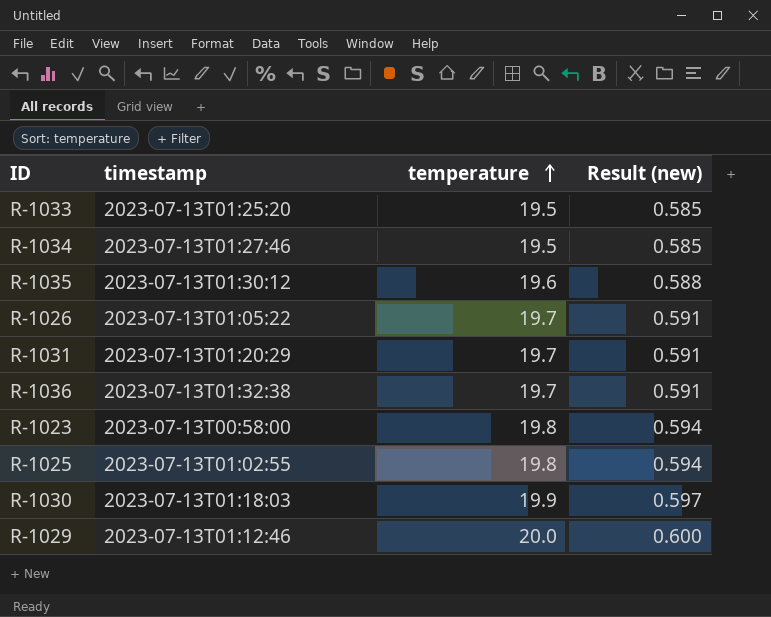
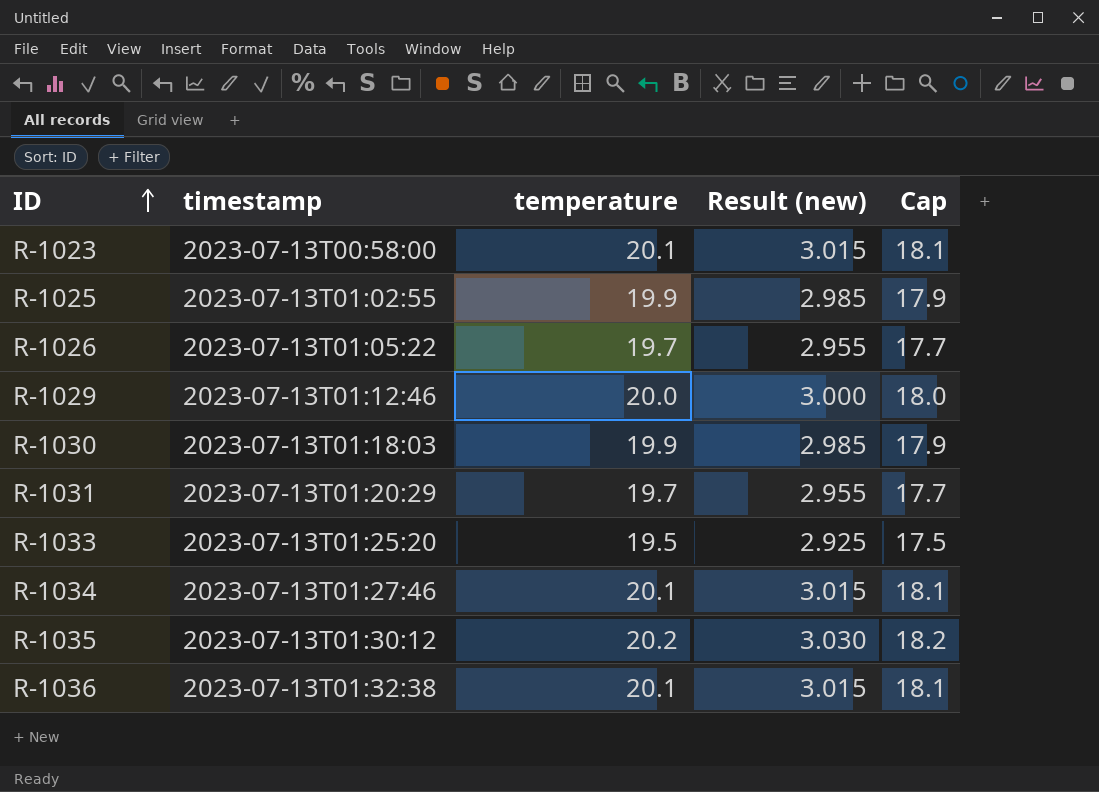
row order: temperature ascending -> ID ascending
column Result (new) | formula: [temperature] * 0.03 -> [temperature] * 0.15
column Cap | formula: none -> [temperature] - 2
R-1023 | temperature: 19.8 -> 20.1
R-1025 | temperature: 19.8 -> 19.9
R-1034 | temperature: 19.5 -> 20.1
R-1035 | temperature: 19.6 -> 20.2
R-1036 | temperature: 19.7 -> 20.1

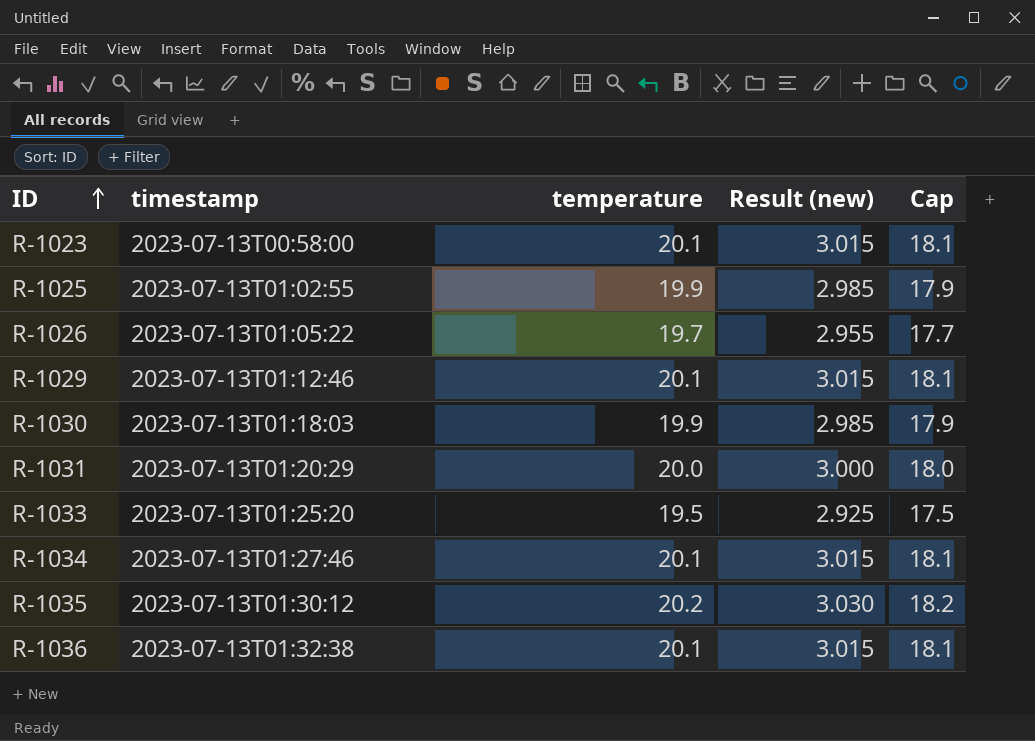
R-1029 | temperature: 20.0 -> 20.1
R-1029 | Result (new): 3.000 -> 3.015
R-1029 | Cap: 18.0 -> 18.1
R-1031 | temperature: 19.7 -> 20.0
R-1031 | Result (new): 2.955 -> 3.000
R-1031 | Cap: 17.7 -> 18.0

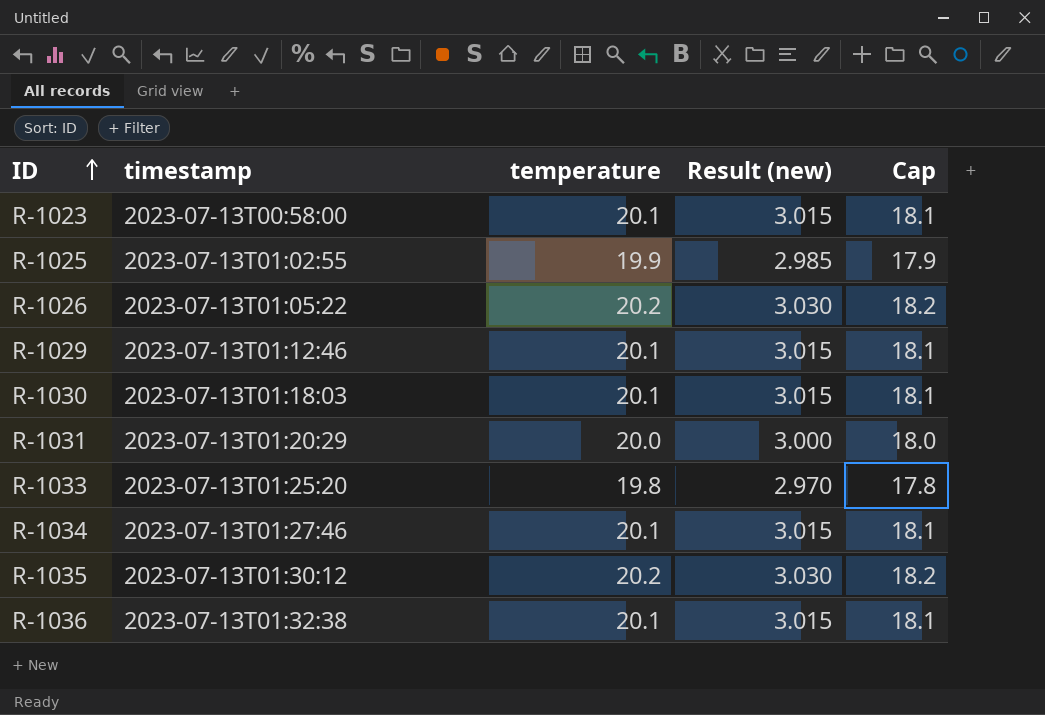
R-1026 | temperature: 19.7 -> 20.2
R-1026 | Result (new): 2.955 -> 3.030
R-1026 | Cap: 17.7 -> 18.2
R-1030 | temperature: 19.9 -> 20.1
R-1030 | Result (new): 2.985 -> 3.015
R-1030 | Cap: 17.9 -> 18.1
R-1033 | temperature: 19.5 -> 19.8
R-1033 | Result (new): 2.925 -> 2.970
R-1033 | Cap: 17.5 -> 17.8

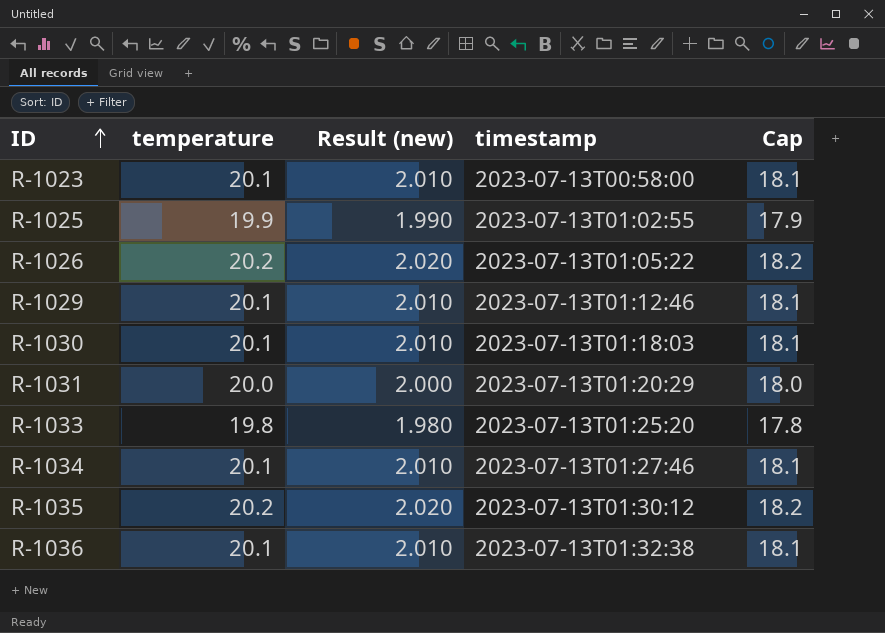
column Result (new) | formula: [temperature] * 0.15 -> [temperature] * 0.1
column timestamp | position: 2 -> 4

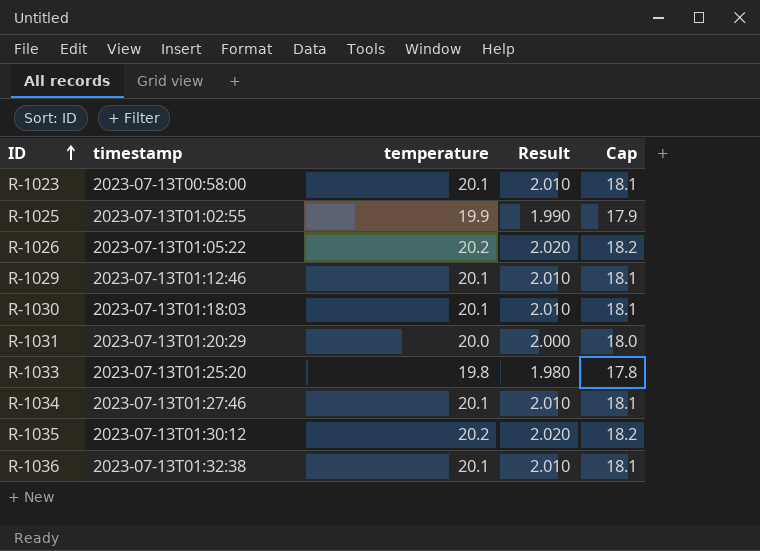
column timestamp | position: 4 -> 2
column name: Result (new) -> Result

